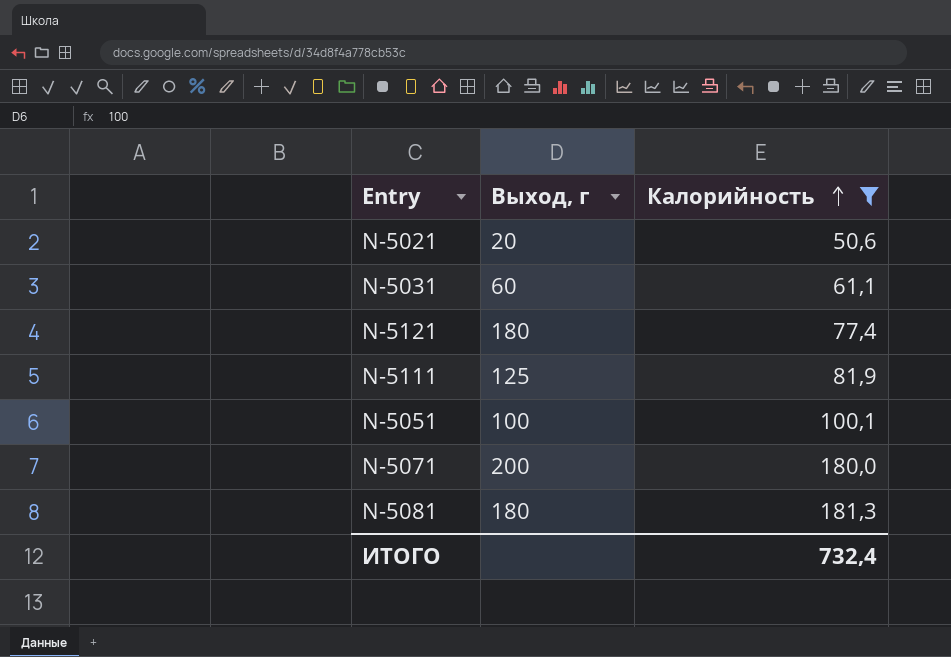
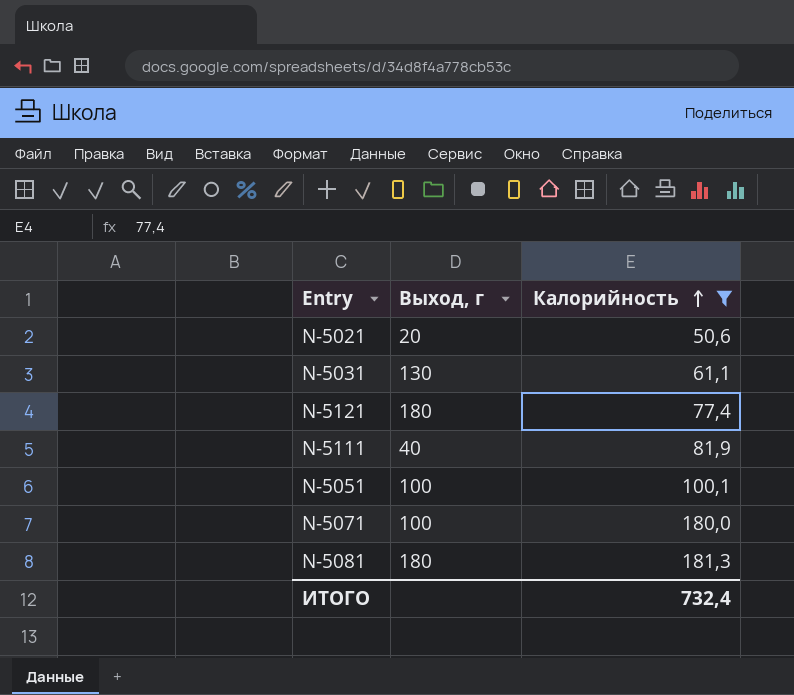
N-5031 | Выход, г: 60 -> 130
N-5111 | Выход, г: 125 -> 40
N-5071 | Выход, г: 200 -> 100

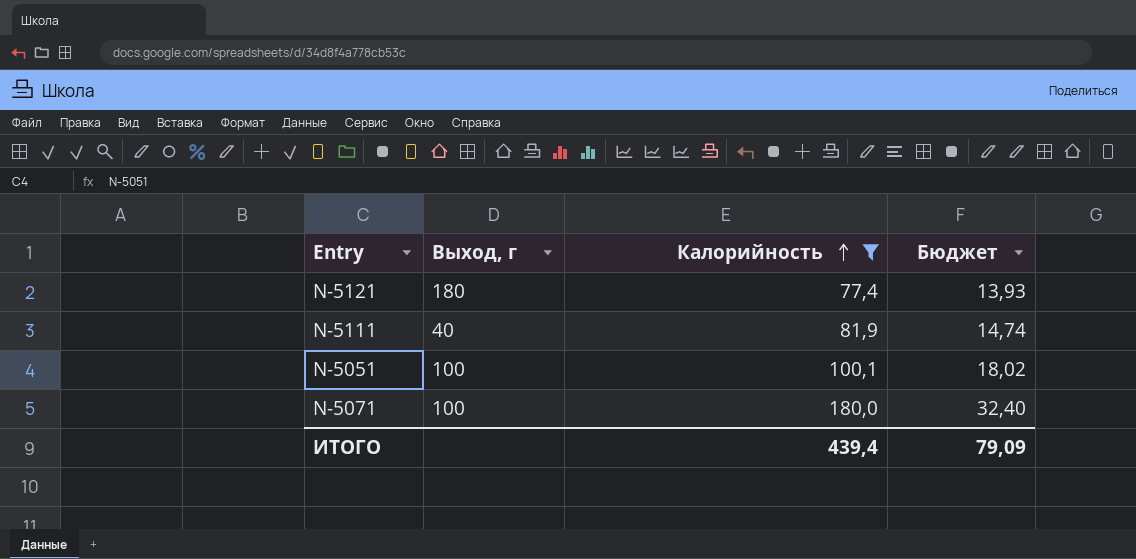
column Бюджет | formula: none -> [Калорийность] * 0,18
row N-5021: 20 | 50,6 -> none
row N-5031: 130 | 61,1 -> none
row N-5081: 180 | 181,3 -> none
ИТОГО | Калорийность: 732,4 -> 439,4

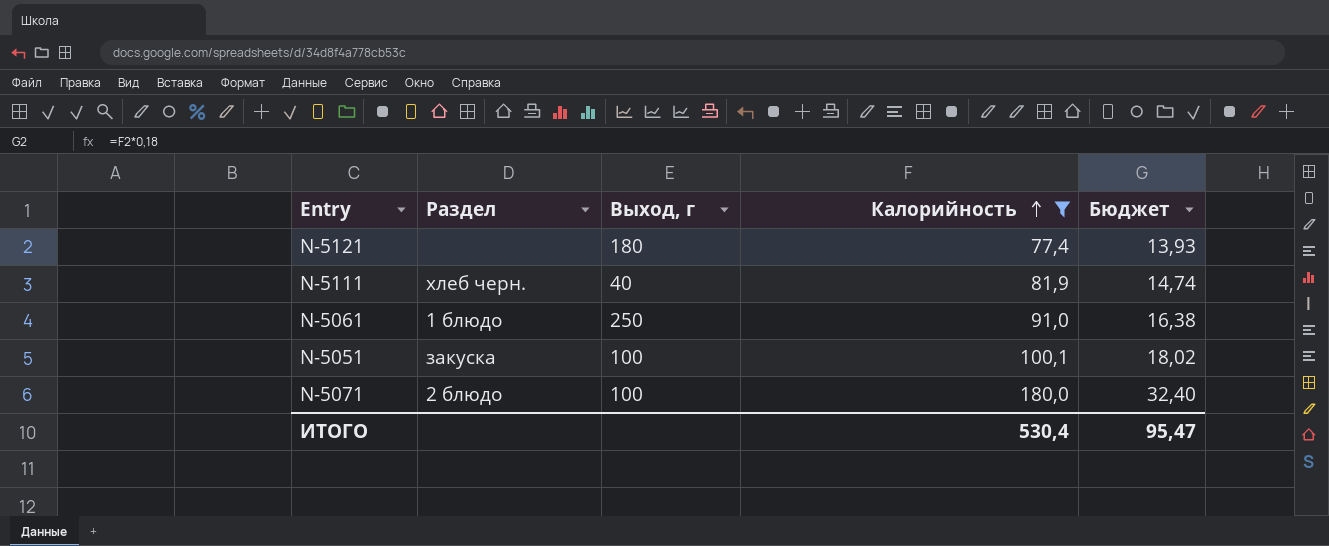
column Раздел | position: none -> 2
row N-5061: none -> 1 блюдо | 250 | 91,0 | 16,38
ИТОГО | Калорийность: 439,4 -> 530,4
ИТОГО | Бюджет: 79,09 -> 95,47

